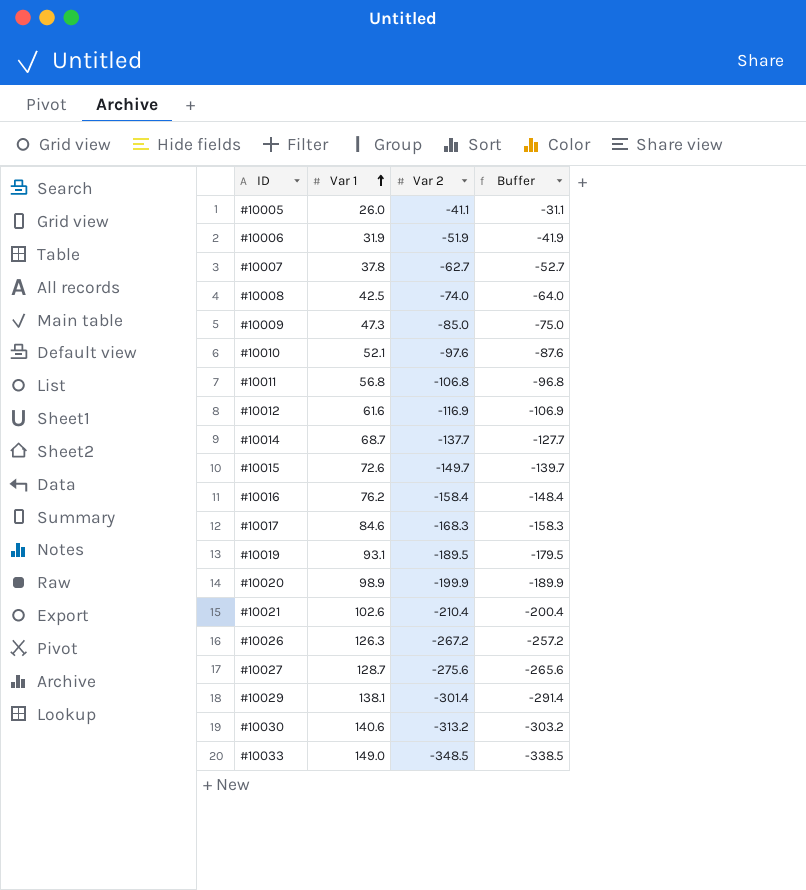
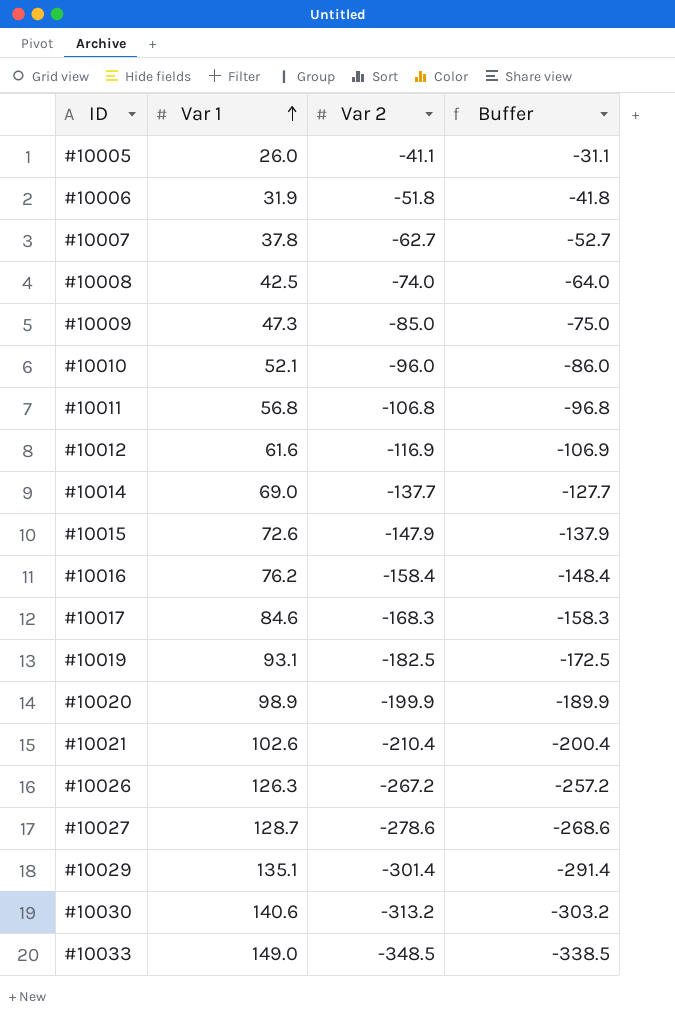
#10006 | Var 2: -51.9 -> -51.8
#10006 | Buffer: -41.9 -> -41.8
#10010 | Var 2: -97.6 -> -96.0
#10010 | Buffer: -87.6 -> -86.0
#10014 | Var 1: 68.7 -> 69.0
#10015 | Var 2: -149.7 -> -147.9
#10015 | Buffer: -139.7 -> -137.9
#10019 | Var 2: -189.5 -> -182.5
#10019 | Buffer: -179.5 -> -172.5
#10027 | Var 2: -275.6 -> -278.6
#10027 | Buffer: -265.6 -> -268.6
#10029 | Var 1: 138.1 -> 135.1

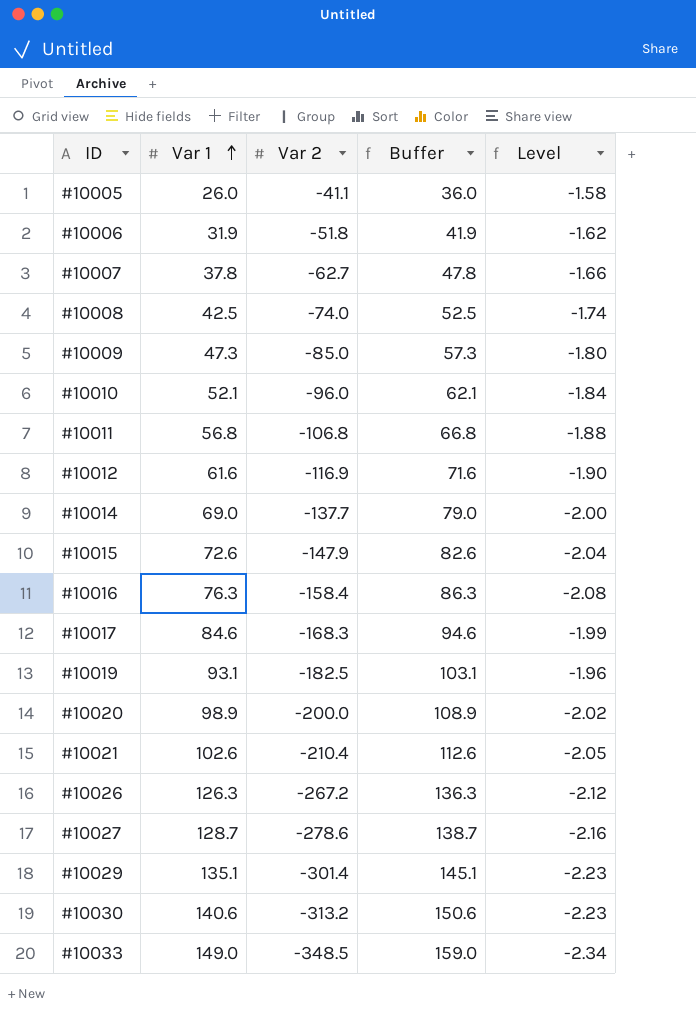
column Buffer | formula: [Var 2] + 10 -> [Var 1] + 10
column Level | formula: none -> [Var 2] / [Var 1]
#10016 | Var 1: 76.2 -> 76.3
#10020 | Var 2: -199.9 -> -200.0

